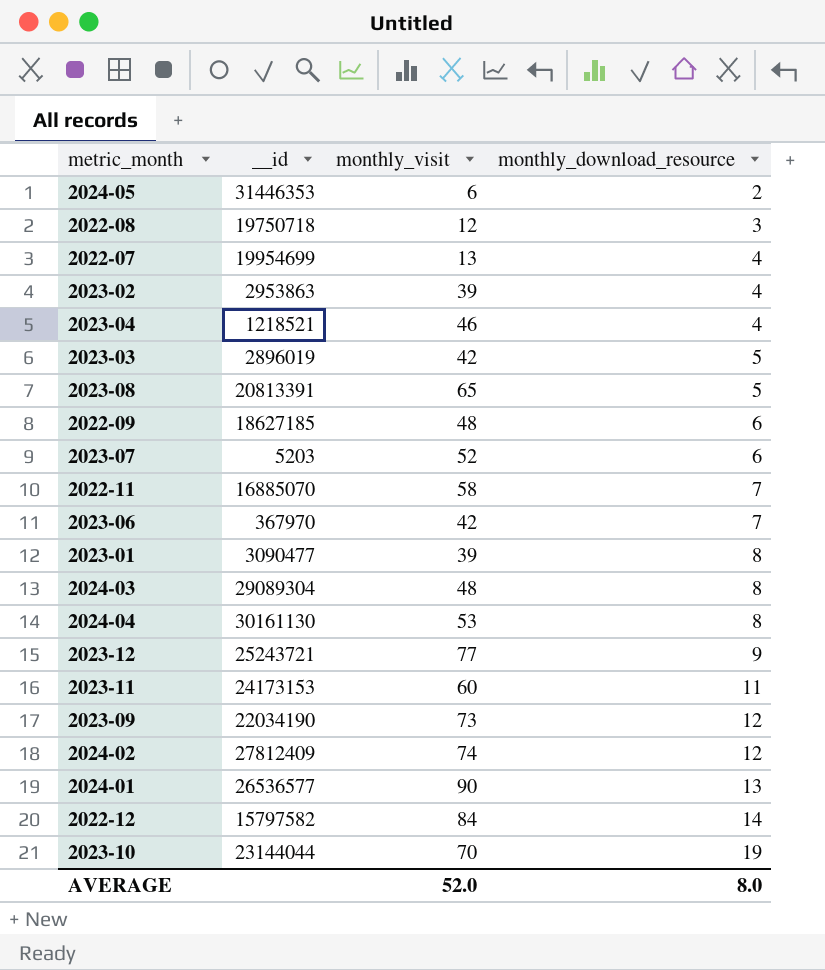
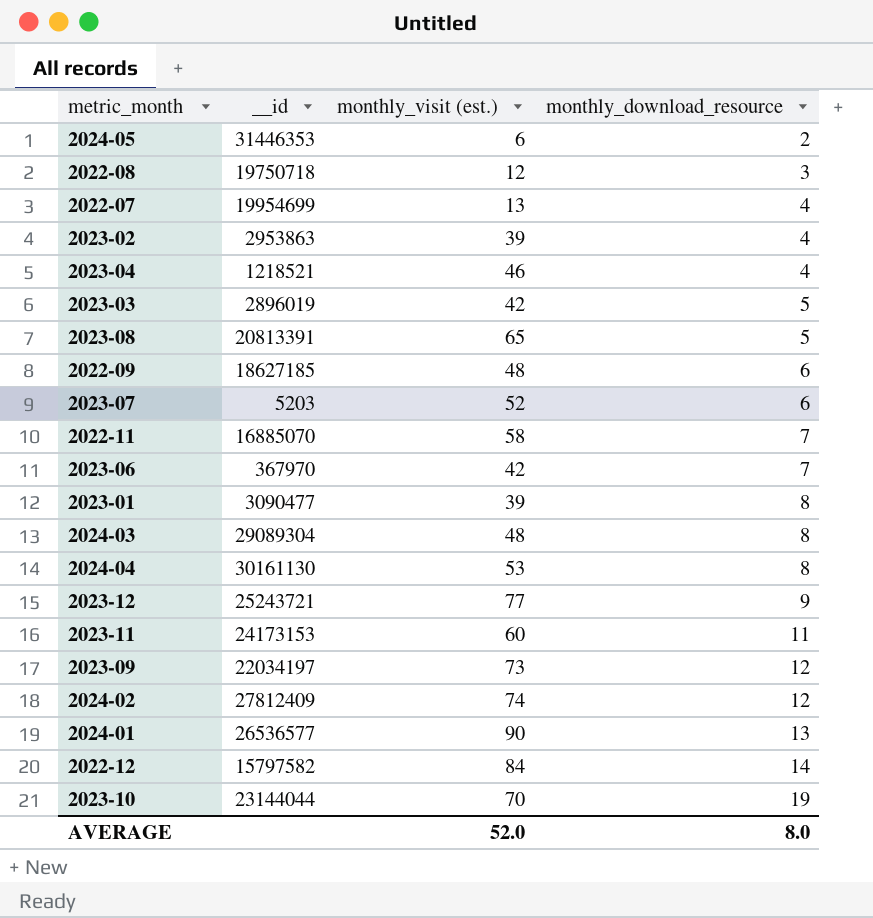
column name: monthly_visit -> monthly_visit (est.)
2023-09 | __id: 22034190 -> 22034197

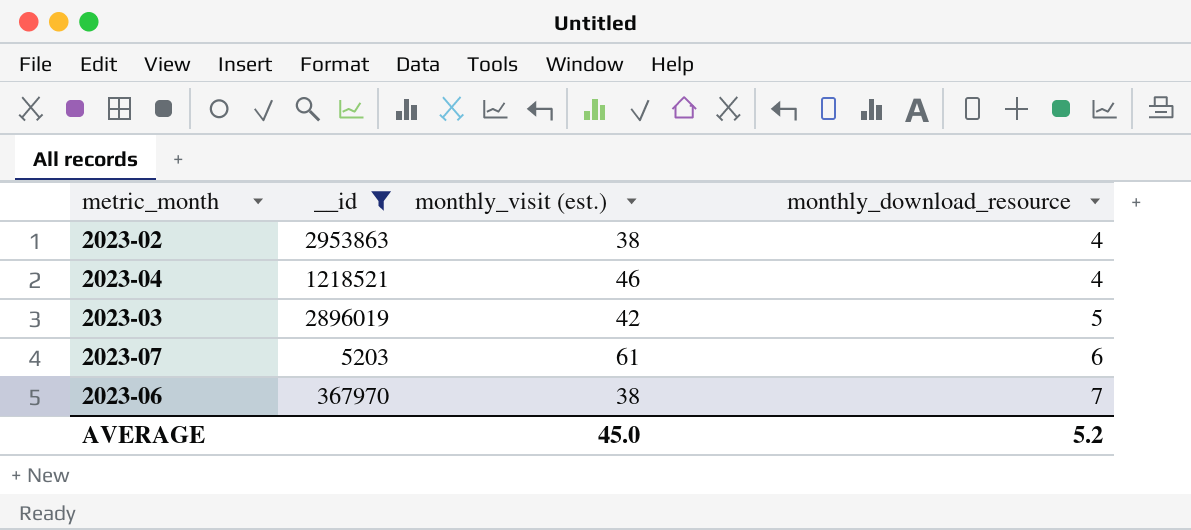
filter: none -> __id <= 2953863
2023-02 | monthly_visit (est.): 39 -> 38
2023-07 | monthly_visit (est.): 52 -> 61
2023-06 | monthly_visit (est.): 42 -> 38
AVERAGE | monthly_visit (est.): 52.0 -> 45.0
AVERAGE | monthly_download_resource: 8.0 -> 5.2

